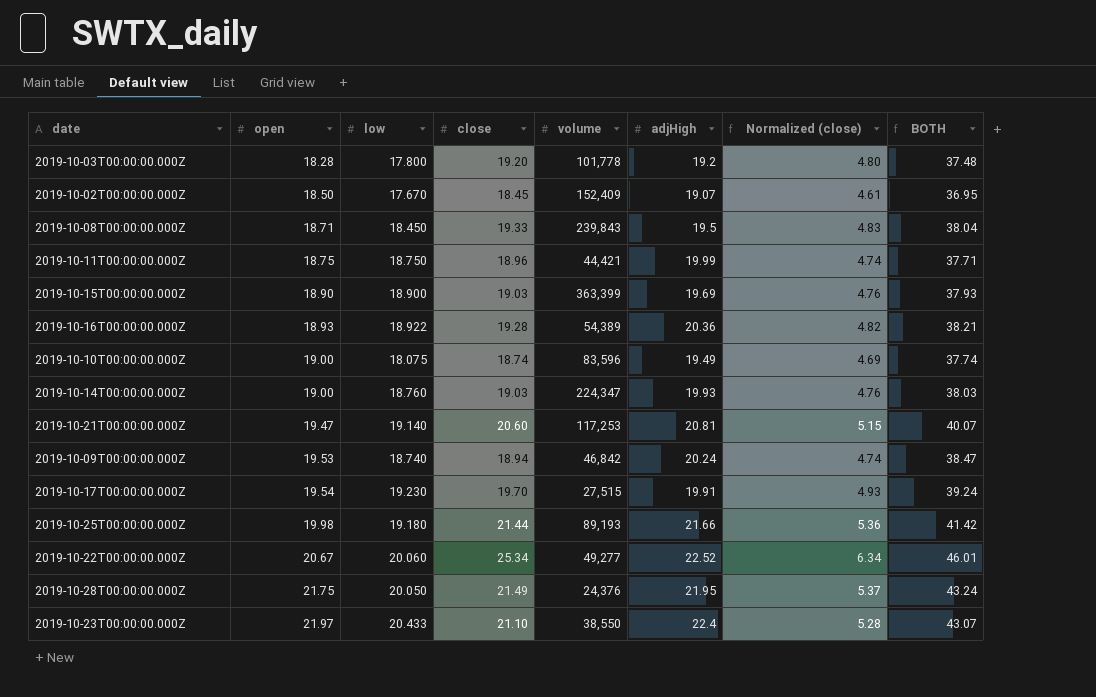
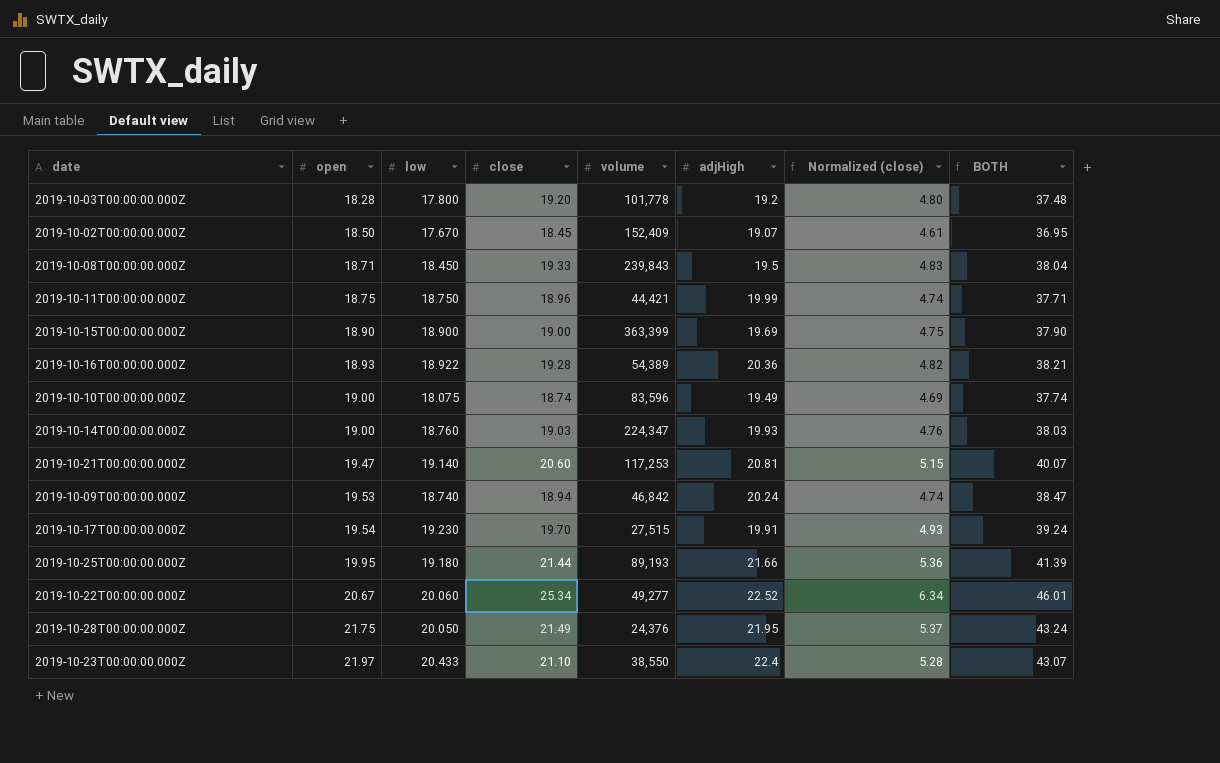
2019-10-15T00:00:00.000Z | close: 19.03 -> 19.00
2019-10-15T00:00:00.000Z | Normalized (close): 4.76 -> 4.75
2019-10-15T00:00:00.000Z | BOTH: 37.93 -> 37.90
2019-10-25T00:00:00.000Z | open: 19.98 -> 19.95
2019-10-25T00:00:00.000Z | BOTH: 41.42 -> 41.39

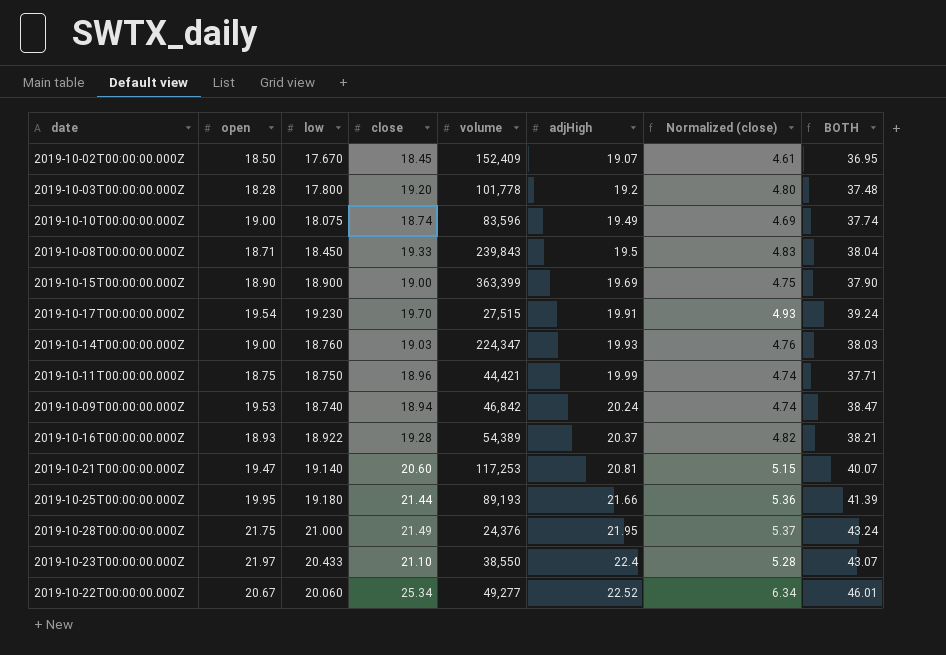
row order: open ascending -> adjHigh ascending
2019-10-16T00:00:00.000Z | adjHigh: 20.36 -> 20.37
2019-10-28T00:00:00.000Z | low: 20.050 -> 21.000

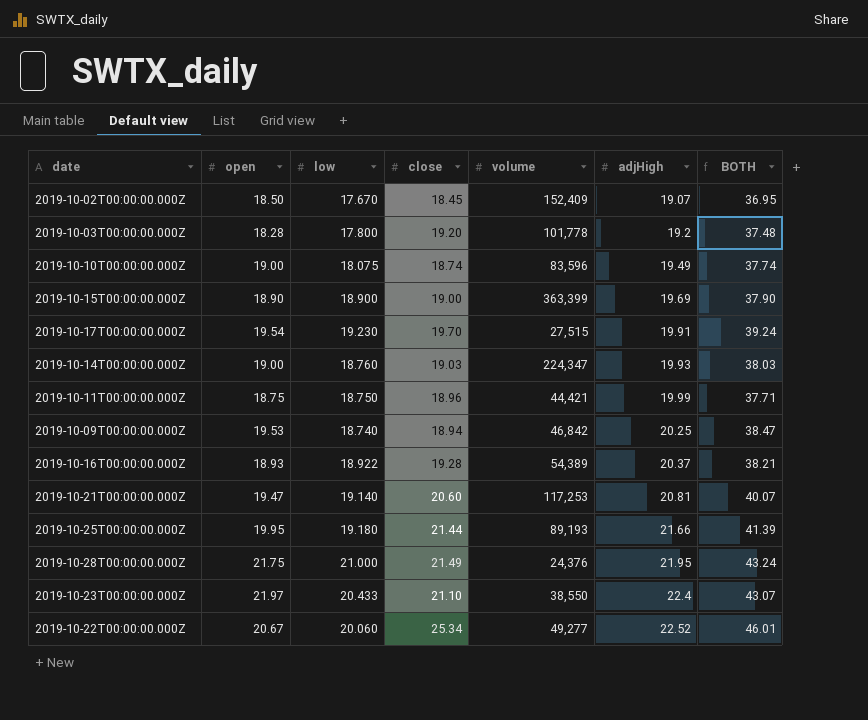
column Normalized (close) | formula: [close] * 0.25 -> none
row 2019-10-08T00:00:00.000Z: 18.71 | 18.450 | 19.33 | 239,843 | 19.5 | 4.83 | 38.04 -> none
2019-10-09T00:00:00.000Z | adjHigh: 20.24 -> 20.25

